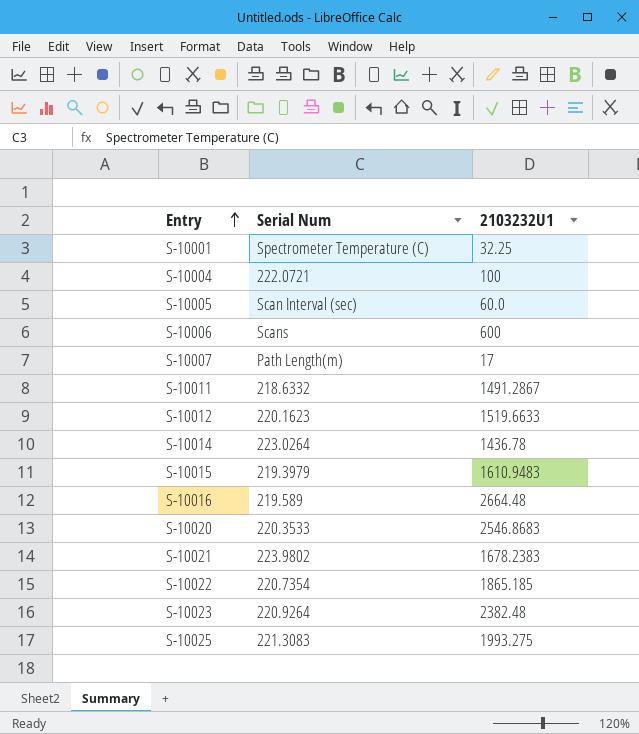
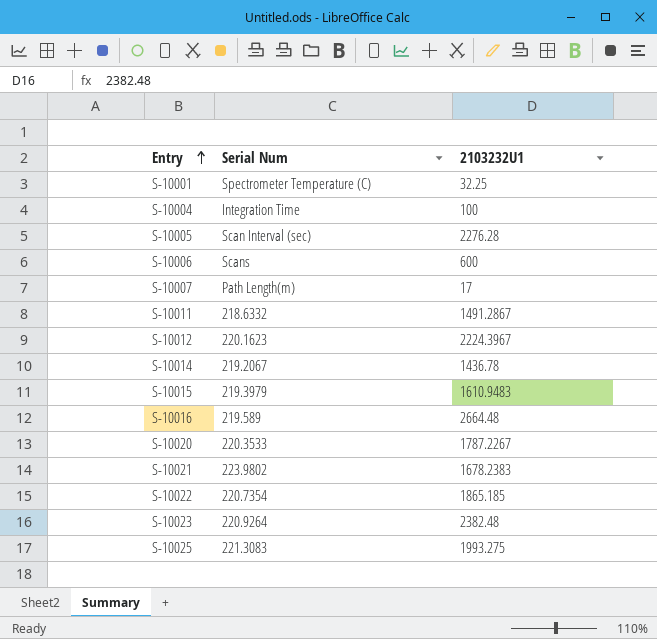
S-10004 | Serial Num: 222.0721 -> Integration Time
S-10005 | 2103232U1: 60.0 -> 2276.28
S-10012 | 2103232U1: 1519.6633 -> 2224.3967
S-10014 | Serial Num: 223.0264 -> 219.2067
S-10020 | 2103232U1: 2546.8683 -> 1787.2267

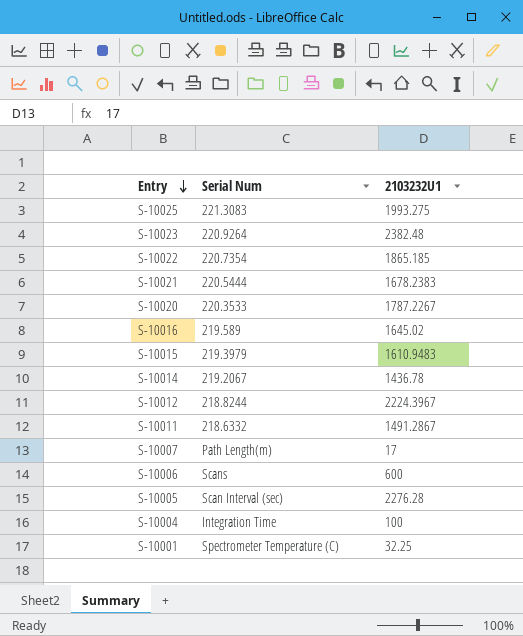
row order: Entry ascending -> Entry descending
S-10021 | Serial Num: 223.9802 -> 220.5444
S-10016 | 2103232U1: 2664.48 -> 1645.02
S-10012 | Serial Num: 220.1623 -> 218.8244

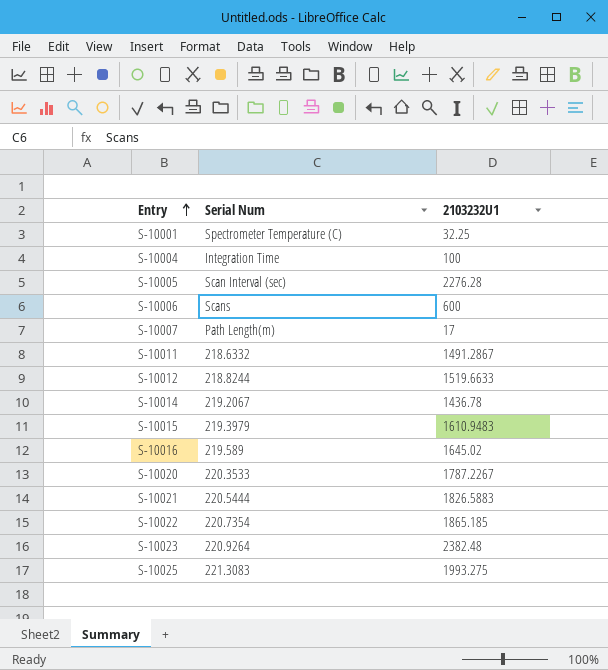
row order: Entry descending -> Entry ascending
S-10012 | 2103232U1: 2224.3967 -> 1519.6633
S-10021 | 2103232U1: 1678.2383 -> 1826.5883

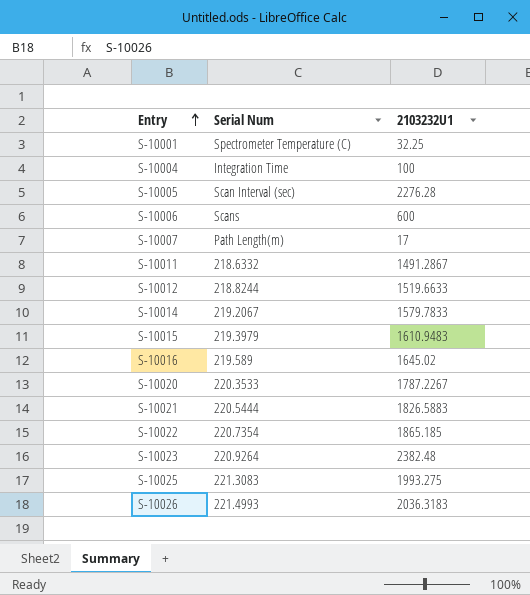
S-10014 | 2103232U1: 1436.78 -> 1579.7833
row S-10026: none -> 221.4993 | 2036.3183

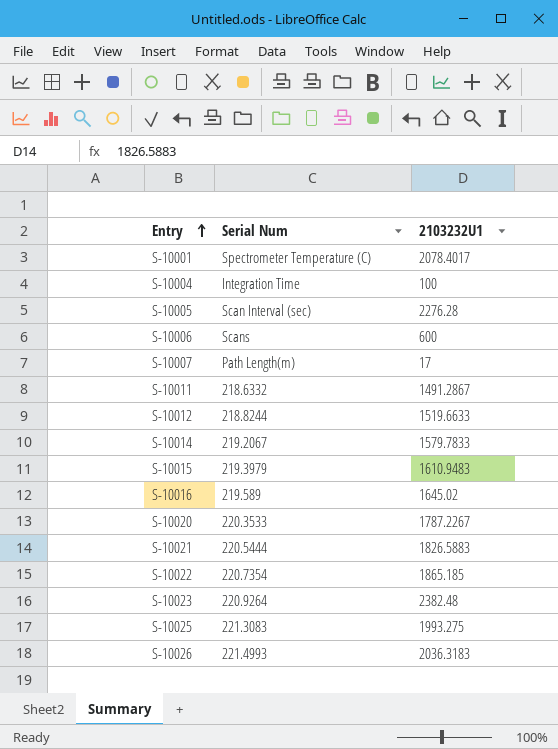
S-10001 | 2103232U1: 32.25 -> 2078.4017

